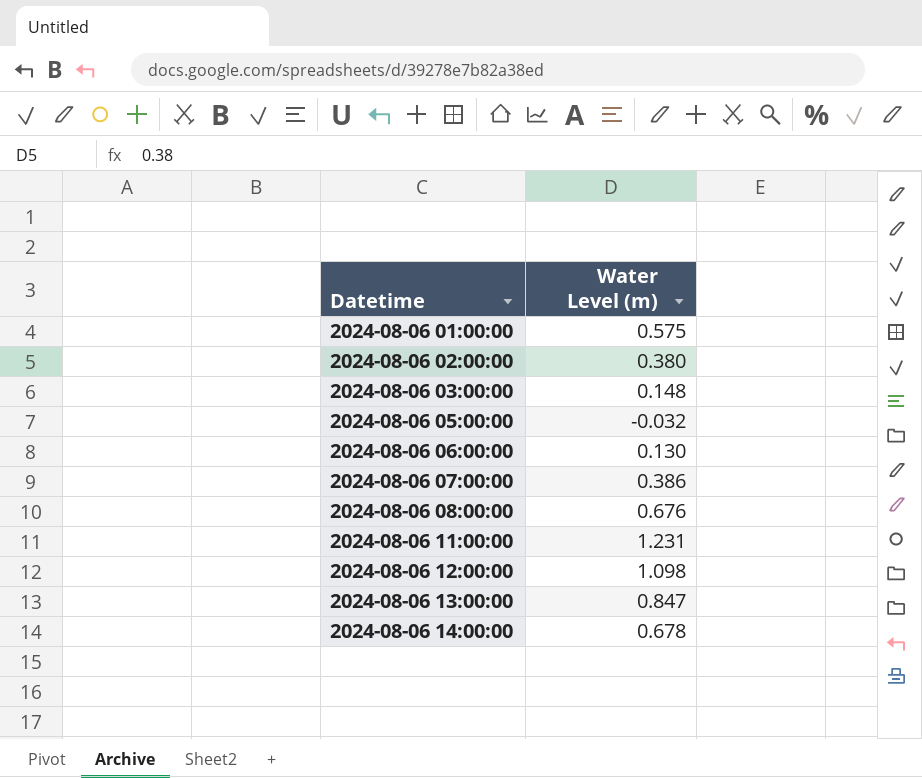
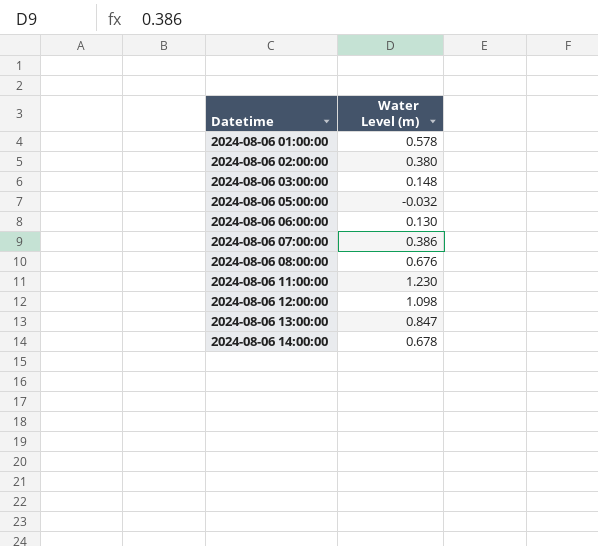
2024-08-06 01:00:00 | Water Level (m): 0.575 -> 0.578
2024-08-06 11:00:00 | Water Level (m): 1.231 -> 1.230

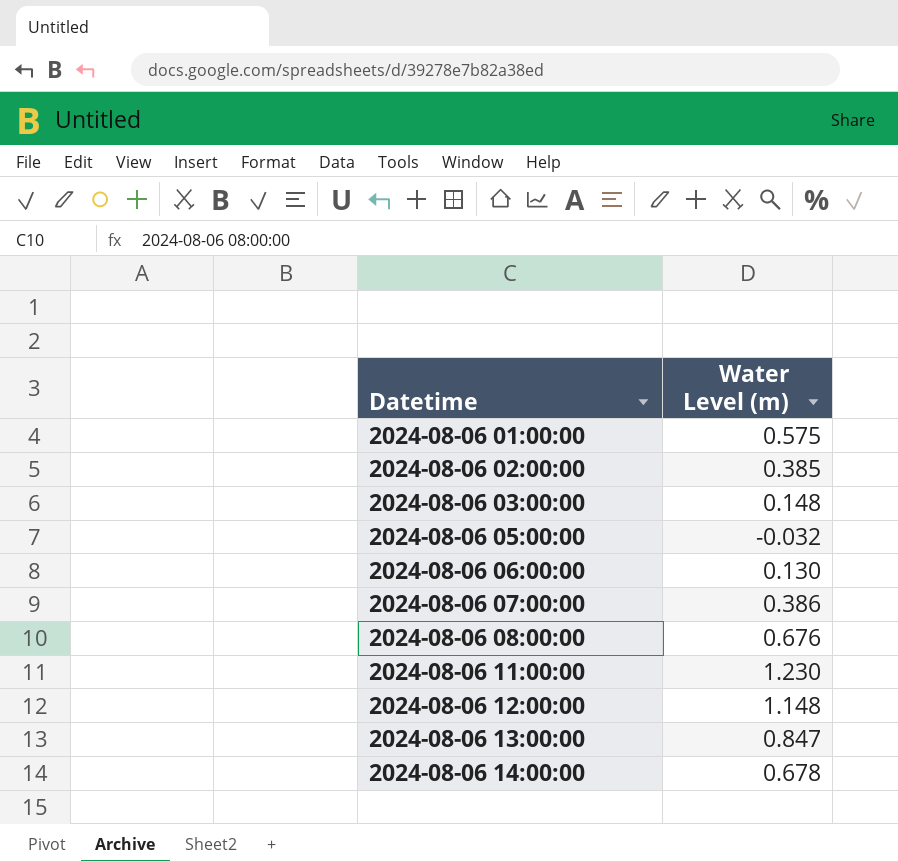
2024-08-06 01:00:00 | Water Level (m): 0.578 -> 0.575
2024-08-06 02:00:00 | Water Level (m): 0.380 -> 0.385
2024-08-06 12:00:00 | Water Level (m): 1.098 -> 1.148

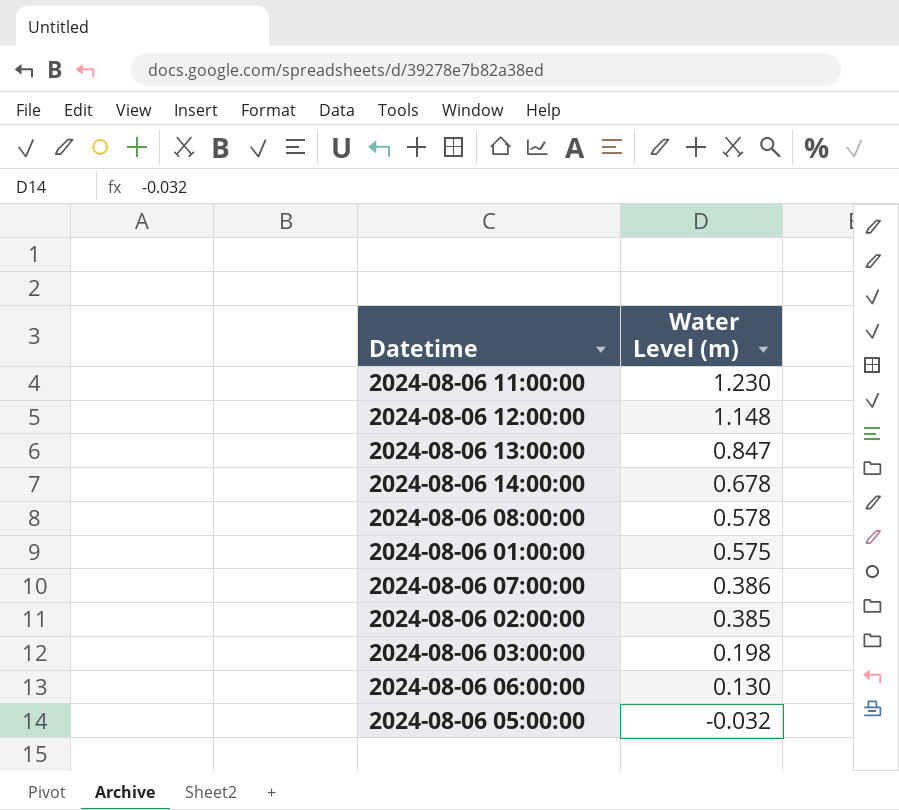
row order: Datetime ascending -> Water Level (m) descending
2024-08-06 08:00:00 | Water Level (m): 0.676 -> 0.578
2024-08-06 03:00:00 | Water Level (m): 0.148 -> 0.198

